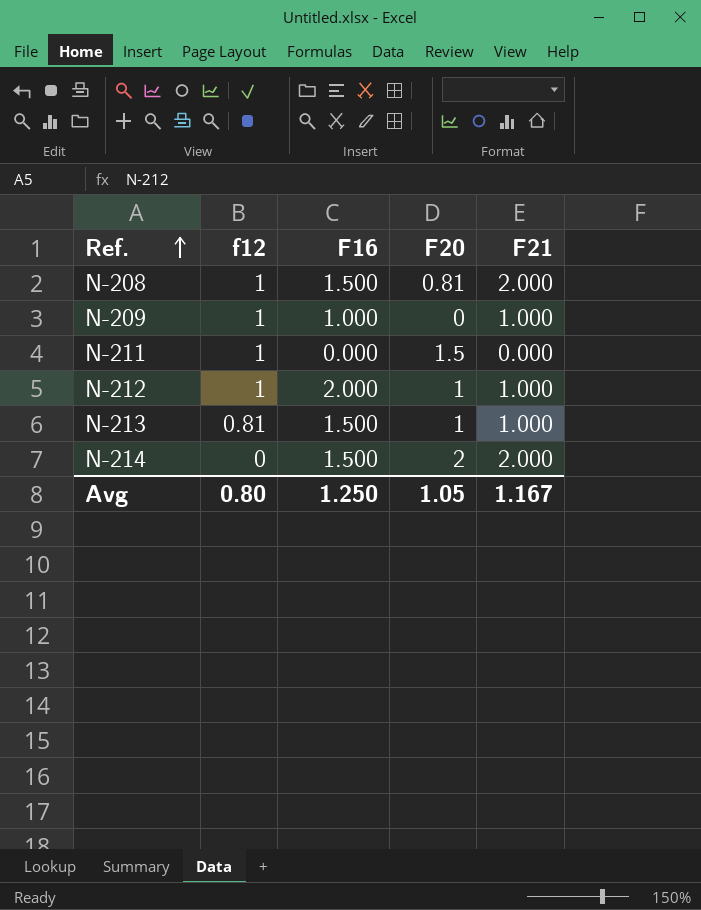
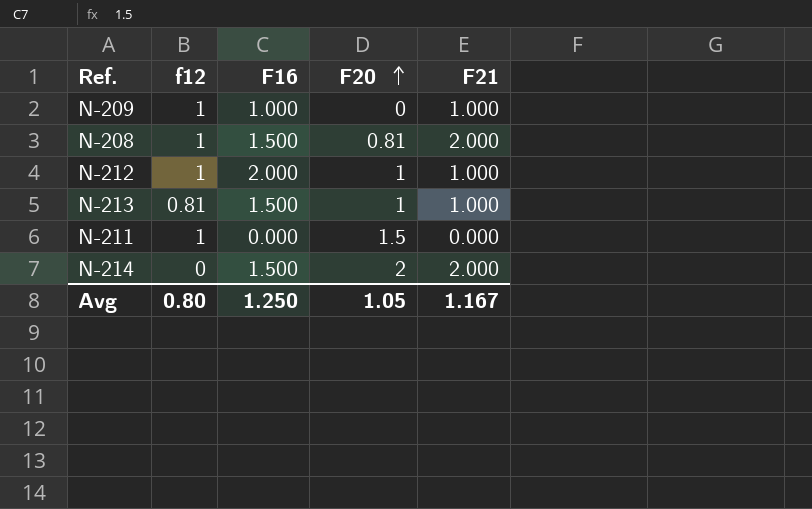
row order: Ref. ascending -> F20 ascending

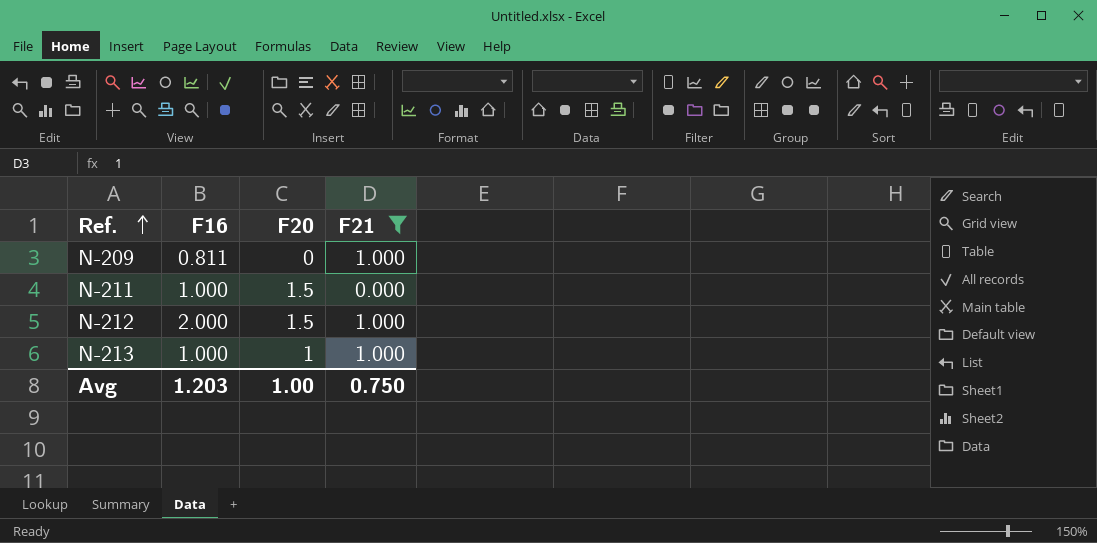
filter: none -> F21 != 2.000
row order: F20 ascending -> Ref. ascending
column f12 | position: 2 -> none
N-209 | F16: 1.000 -> 0.811
N-211 | F16: 0.000 -> 1.000
N-212 | F20: 1 -> 1.5
N-213 | F16: 1.500 -> 1.000
Avg | F16: 1.250 -> 1.203
Avg | F20: 1.05 -> 1.00
Avg | F21: 1.167 -> 0.750

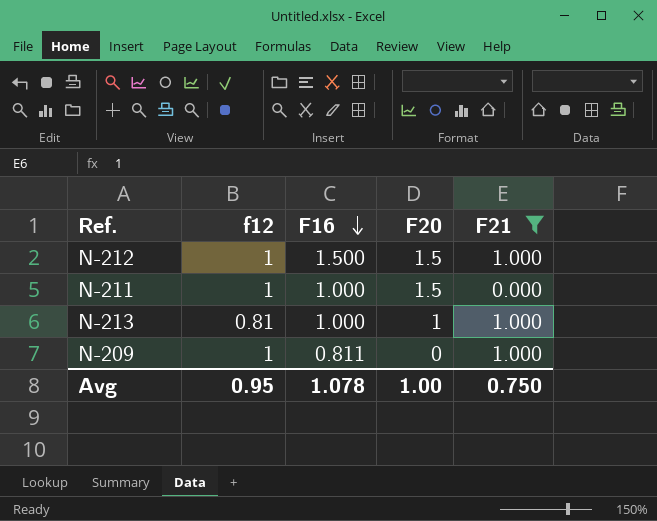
row order: Ref. ascending -> F16 descending
column f12 | position: none -> 2
N-212 | F16: 2.000 -> 1.500
Avg | F16: 1.203 -> 1.078

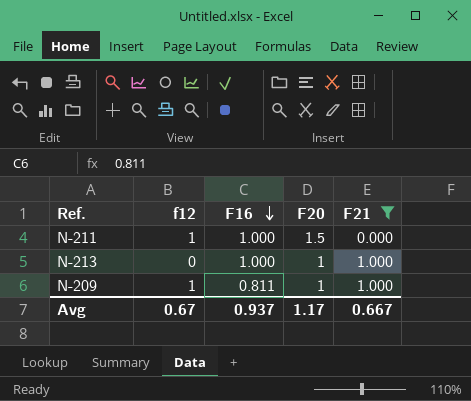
row N-212: 1 | 1.500 | 1.5 | 1.000 -> none
N-213 | f12: 0.81 -> 0
N-209 | F20: 0 -> 1
Avg | f12: 0.95 -> 0.67
Avg | F16: 1.078 -> 0.937
Avg | F20: 1.00 -> 1.17
Avg | F21: 0.750 -> 0.667

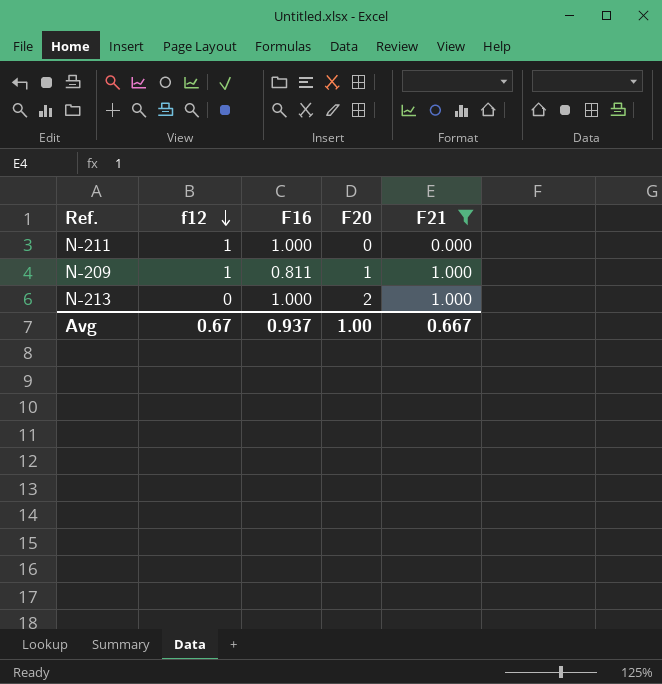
row order: F16 descending -> f12 descending
N-211 | F20: 1.5 -> 0
N-213 | F20: 1 -> 2
Avg | F20: 1.17 -> 1.00

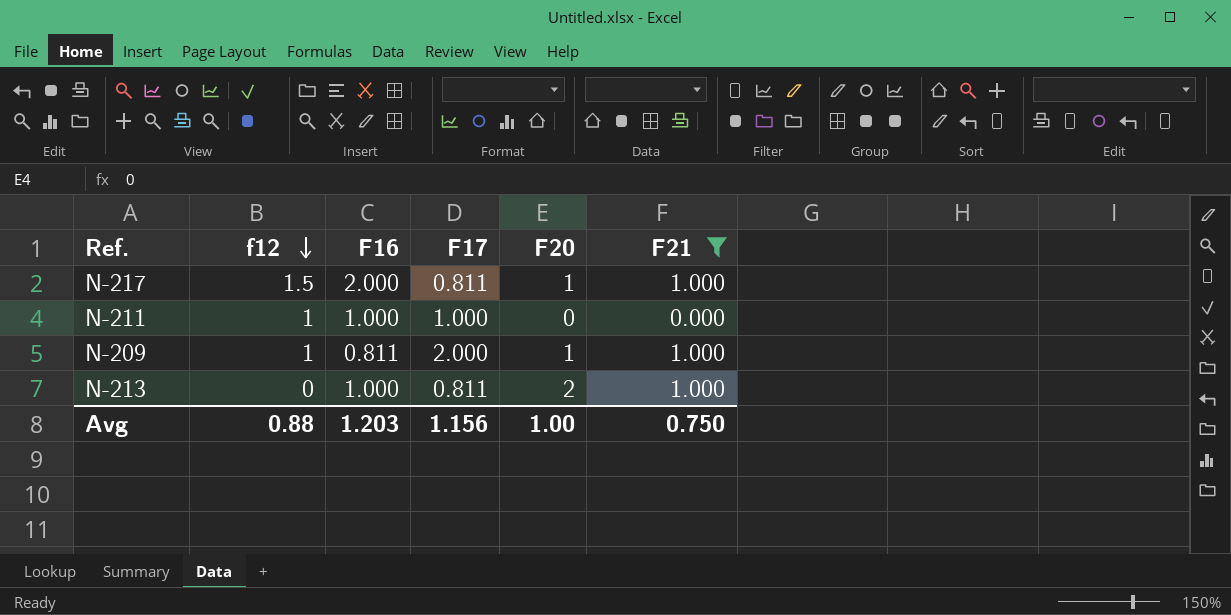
column F17 | position: none -> 4
row N-217: none -> 1.5 | 2.000 | 0.811 | 1 | 1.000
Avg | f12: 0.67 -> 0.88
Avg | F16: 0.937 -> 1.203
Avg | F21: 0.667 -> 0.750

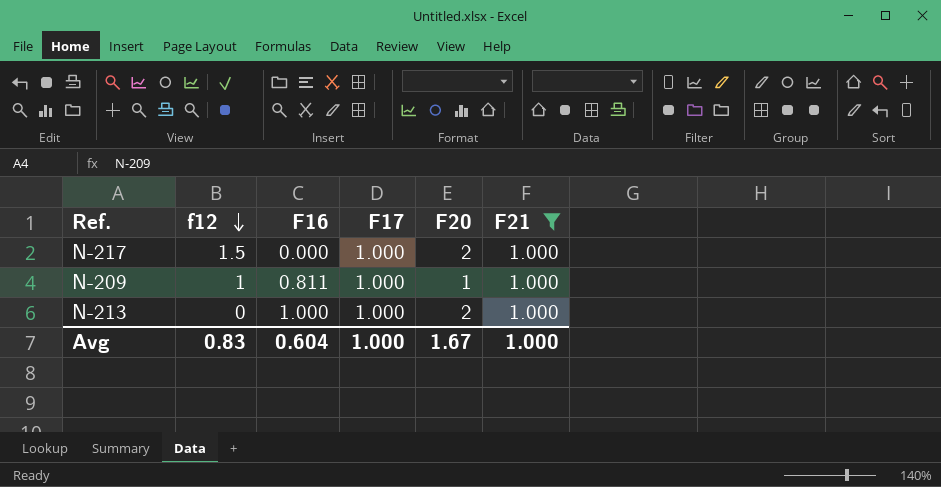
row N-211: 1 | 1.000 | 1.000 | 0 | 0.000 -> none
N-217 | F16: 2.000 -> 0.000
N-217 | F17: 0.811 -> 1.000
N-217 | F20: 1 -> 2
N-209 | F17: 2.000 -> 1.000
N-213 | F17: 0.811 -> 1.000
Avg | f12: 0.88 -> 0.83
Avg | F16: 1.203 -> 0.604
Avg | F17: 1.156 -> 1.000
Avg | F20: 1.00 -> 1.67
Avg | F21: 0.750 -> 1.000

